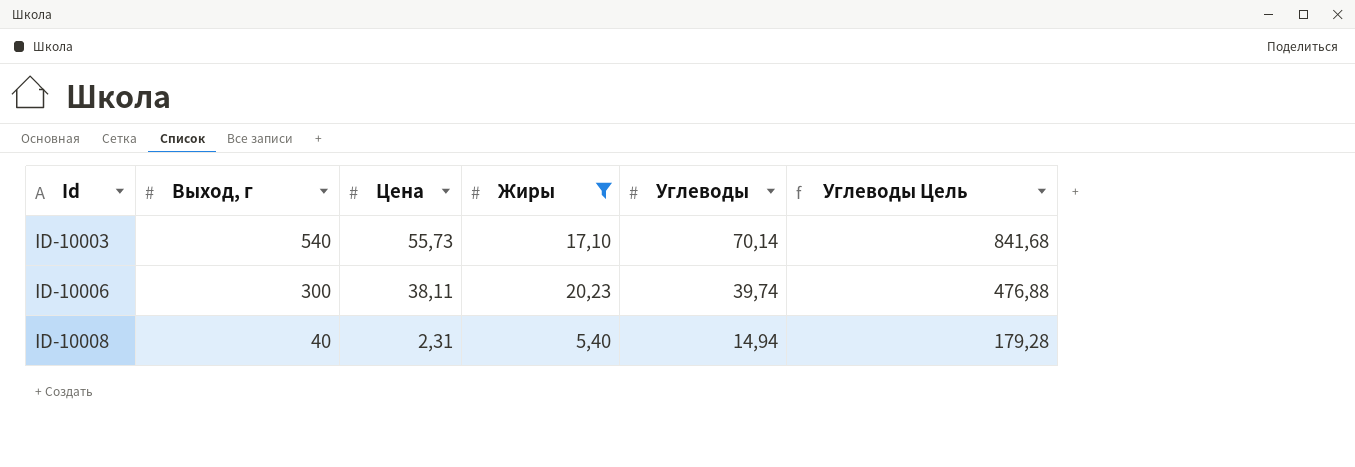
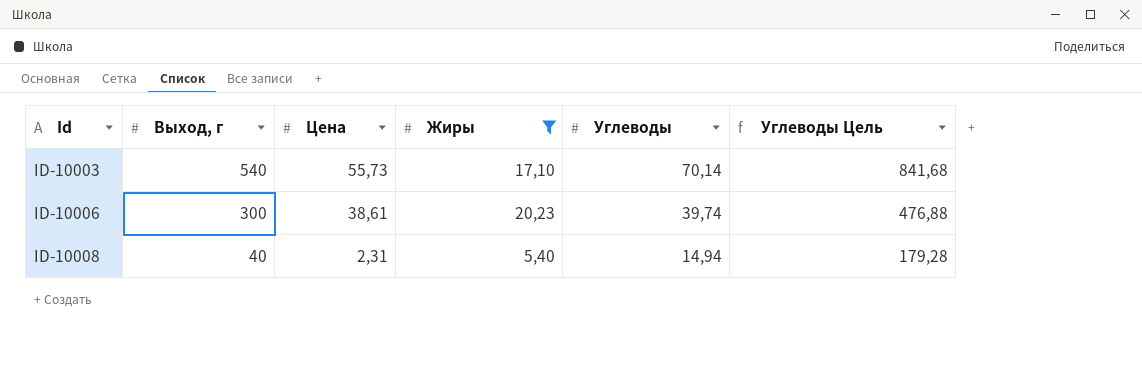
ID-10006 | Цена: 38,11 -> 38,61

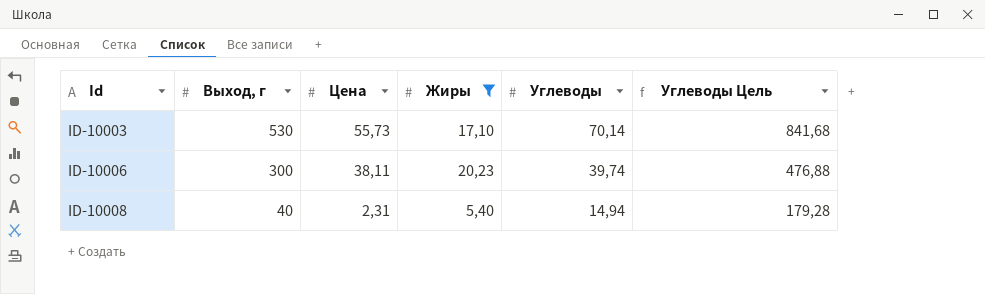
ID-10003 | Выход, г: 540 -> 530
ID-10006 | Цена: 38,61 -> 38,11

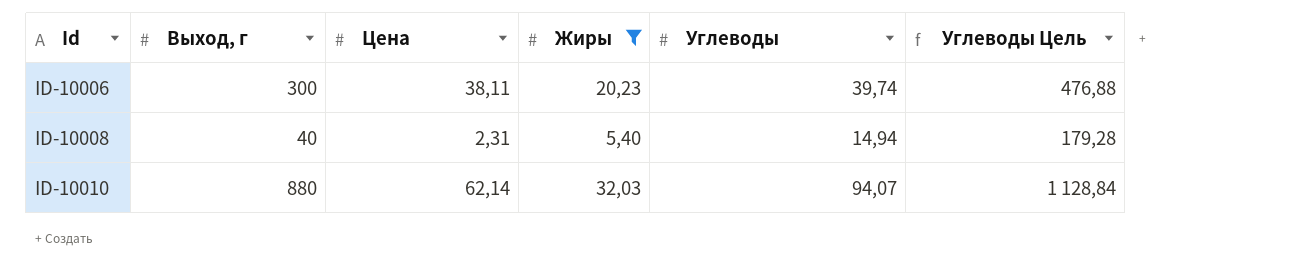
row ID-10003: 530 | 55,73 | 17,10 | 70,14 | 841,68 -> none
row ID-10010: none -> 880 | 62,14 | 32,03 | 94,07 | 1 128,84

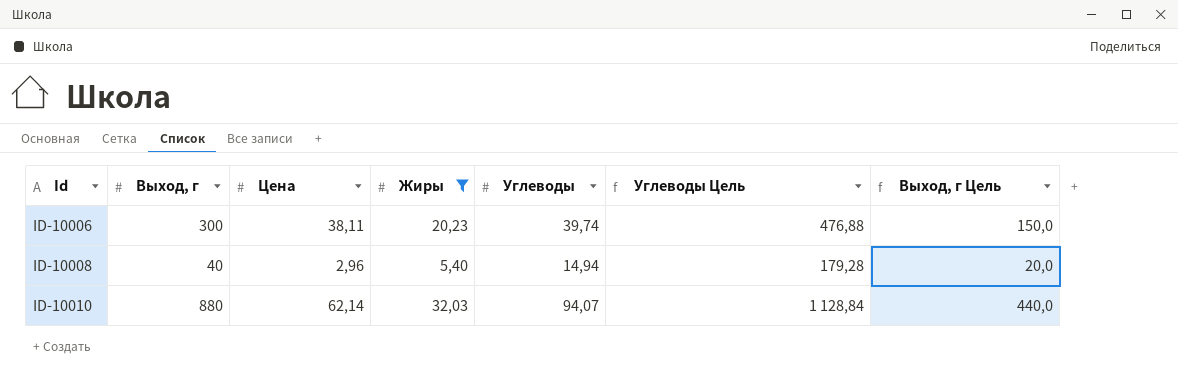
column Выход, г Цель | formula: none -> [Выход, г] * 0,5
ID-10008 | Цена: 2,31 -> 2,96

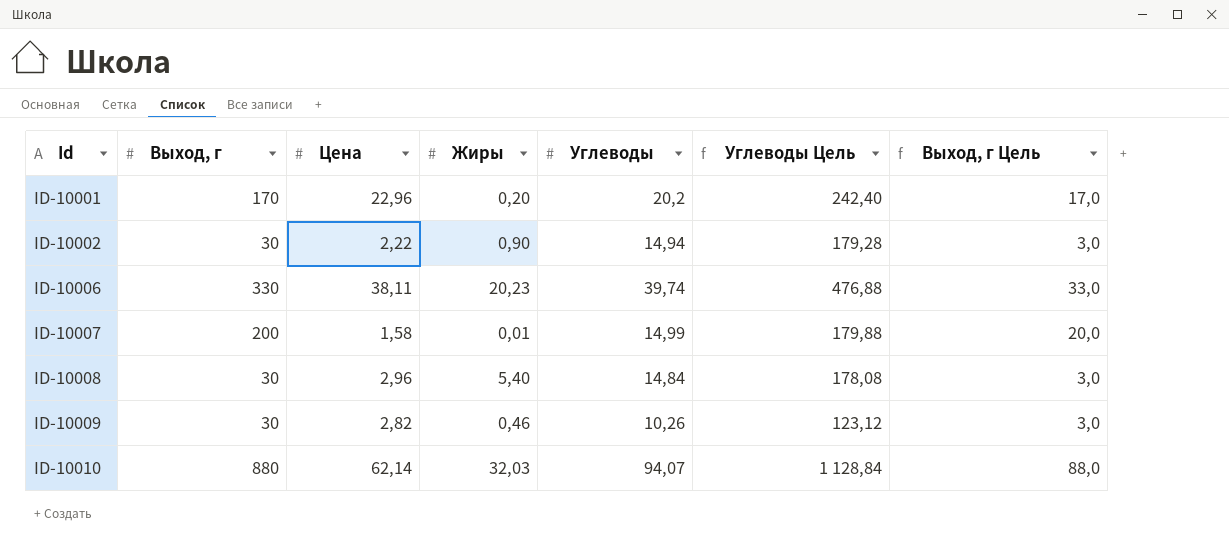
filter: Жиры >= 5,40 -> none
column Выход, г Цель | formula: [Выход, г] * 0,5 -> [Выход, г] * 0,1
ID-10006 | Выход, г: 300 -> 330
ID-10008 | Выход, г: 40 -> 30
ID-10008 | Углеводы: 14,94 -> 14,84
ID-10008 | Углеводы Цель: 179,28 -> 178,08

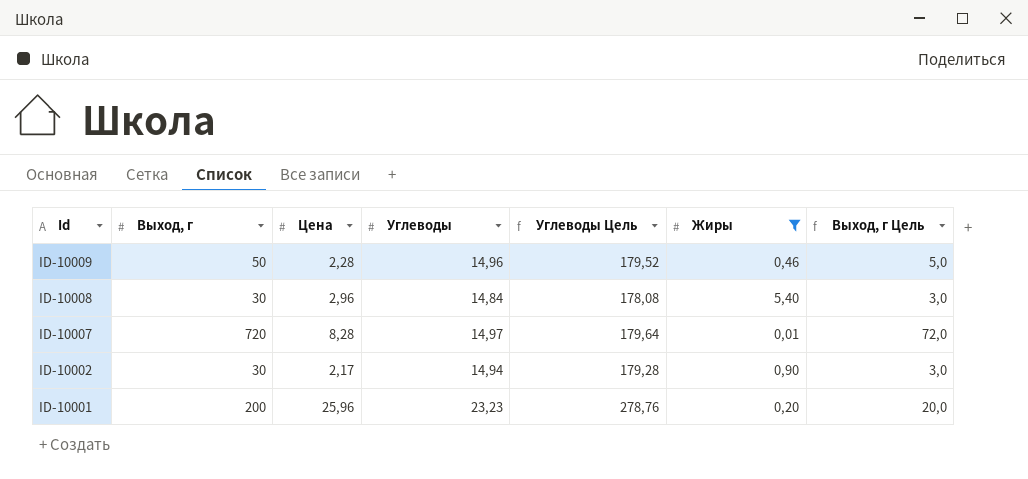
filter: none -> Жиры <= 5,40
row order: Id ascending -> Id descending
column Жиры | position: 4 -> 6
ID-10009 | Выход, г: 30 -> 50
ID-10009 | Цена: 2,82 -> 2,28
ID-10009 | Углеводы: 10,26 -> 14,96
ID-10009 | Углеводы Цель: 123,12 -> 179,52
ID-10009 | Выход, г Цель: 3,0 -> 5,0
ID-10007 | Выход, г: 200 -> 720
ID-10007 | Цена: 1,58 -> 8,28
ID-10007 | Углеводы: 14,99 -> 14,97
ID-10007 | Углеводы Цель: 179,88 -> 179,64
ID-10007 | Выход, г Цель: 20,0 -> 72,0
ID-10002 | Цена: 2,22 -> 2,17
ID-10001 | Выход, г: 170 -> 200
ID-10001 | Цена: 22,96 -> 25,96
ID-10001 | Углеводы: 20,2 -> 23,23
ID-10001 | Углеводы Цель: 242,40 -> 278,76
ID-10001 | Выход, г Цель: 17,0 -> 20,0

